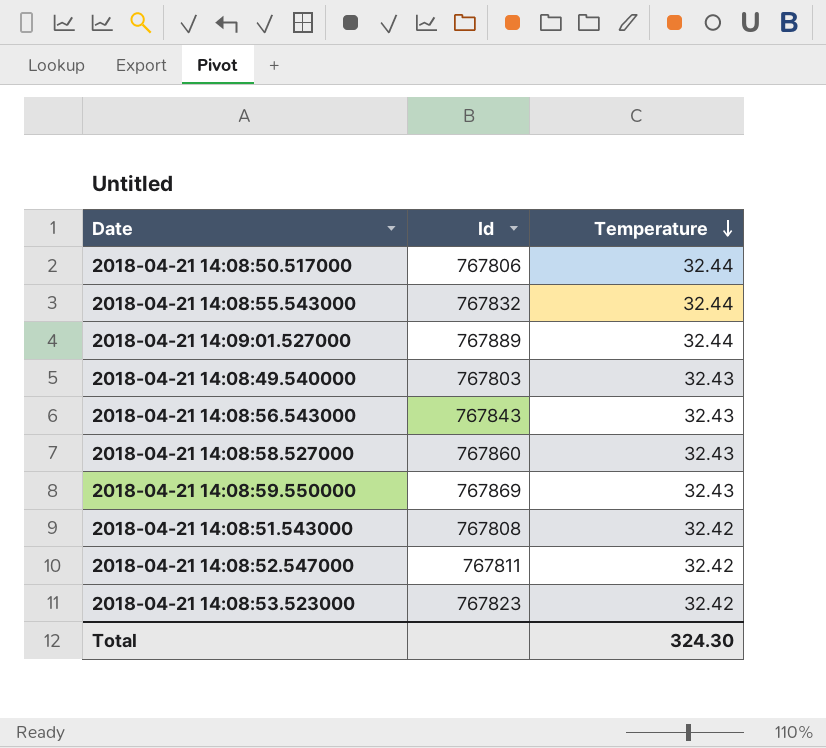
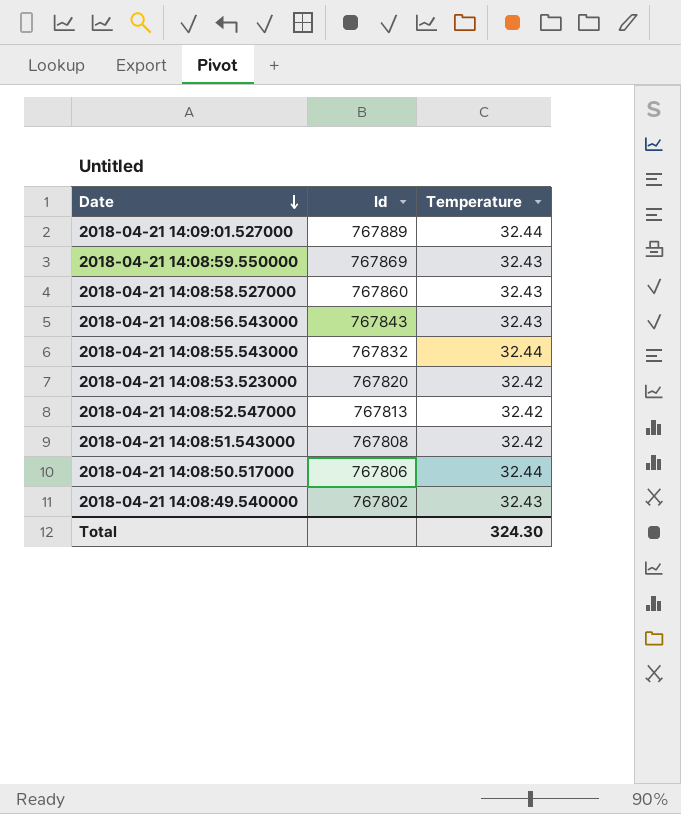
row order: Temperature descending -> Date descending
2018-04-21 14:08:53.523000 | Id: 767823 -> 767820
2018-04-21 14:08:52.547000 | Id: 767811 -> 767813
2018-04-21 14:08:49.540000 | Id: 767803 -> 767802

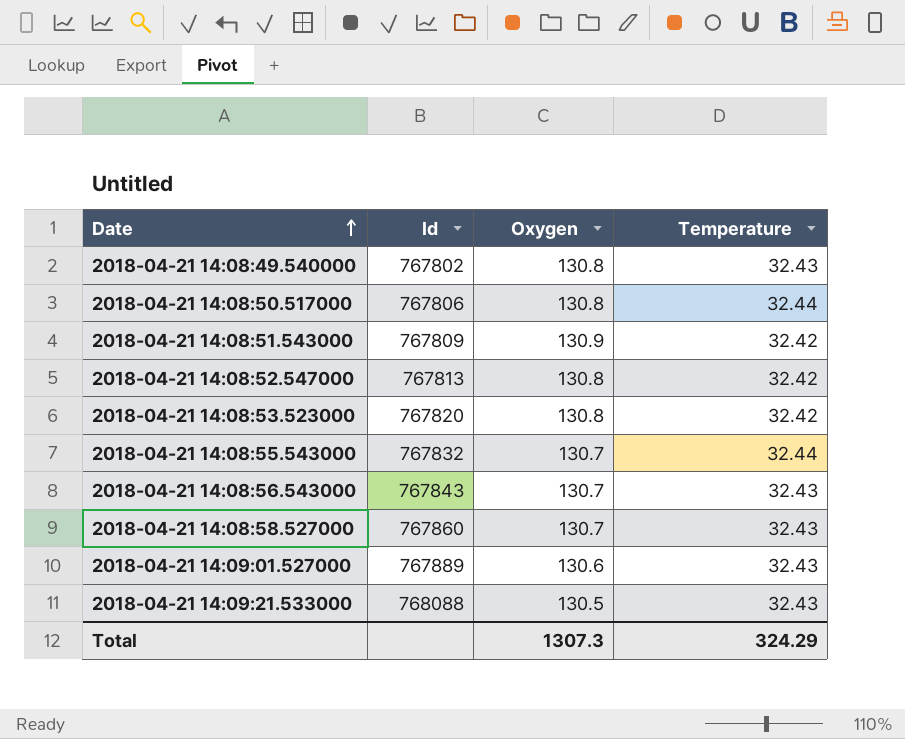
row order: Date descending -> Date ascending
column Oxygen | position: none -> 3
row 2018-04-21 14:08:59.550000: 767869 | 32.43 -> none
2018-04-21 14:08:51.543000 | Id: 767808 -> 767809
2018-04-21 14:09:01.527000 | Temperature: 32.44 -> 32.43
row 2018-04-21 14:09:21.533000: none -> 768088 | 130.5 | 32.43
Total | Temperature: 324.30 -> 324.29

